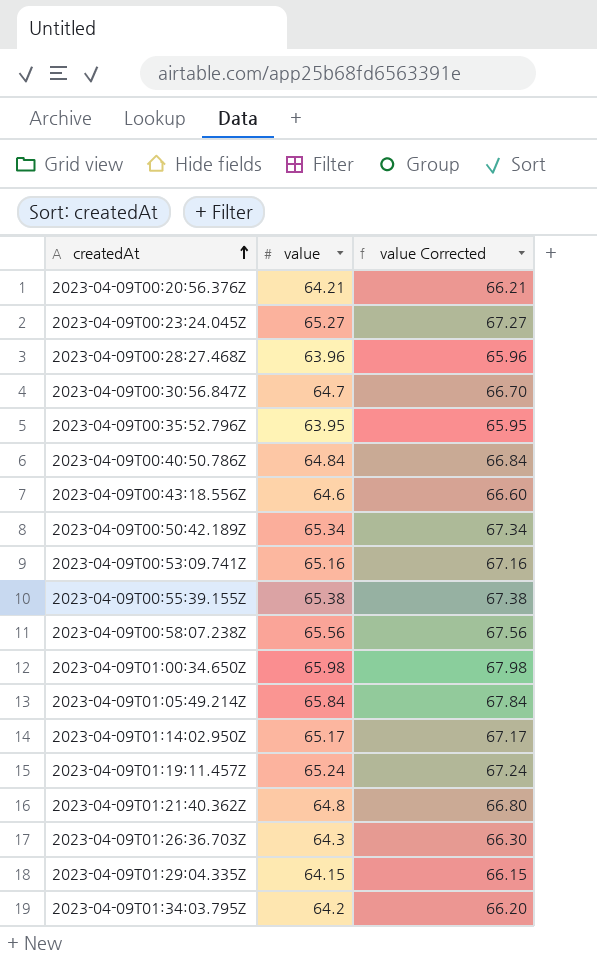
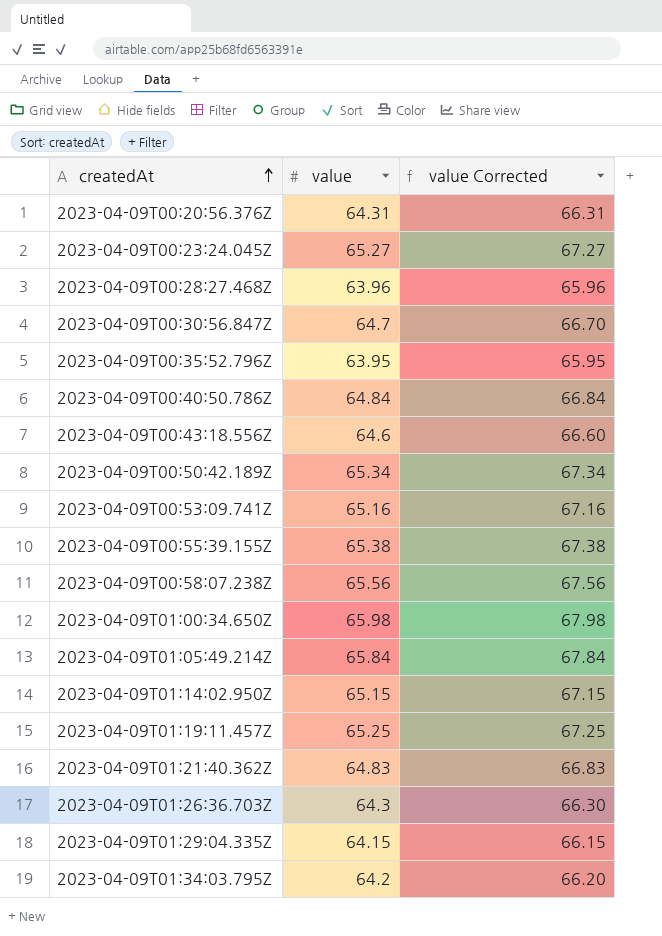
2023-04-09T00:20:56.376Z | value: 64.21 -> 64.31
2023-04-09T00:20:56.376Z | value Corrected: 66.21 -> 66.31
2023-04-09T01:14:02.950Z | value: 65.17 -> 65.15
2023-04-09T01:14:02.950Z | value Corrected: 67.17 -> 67.15
2023-04-09T01:19:11.457Z | value: 65.24 -> 65.25
2023-04-09T01:19:11.457Z | value Corrected: 67.24 -> 67.25
2023-04-09T01:21:40.362Z | value: 64.8 -> 64.83
2023-04-09T01:21:40.362Z | value Corrected: 66.80 -> 66.83

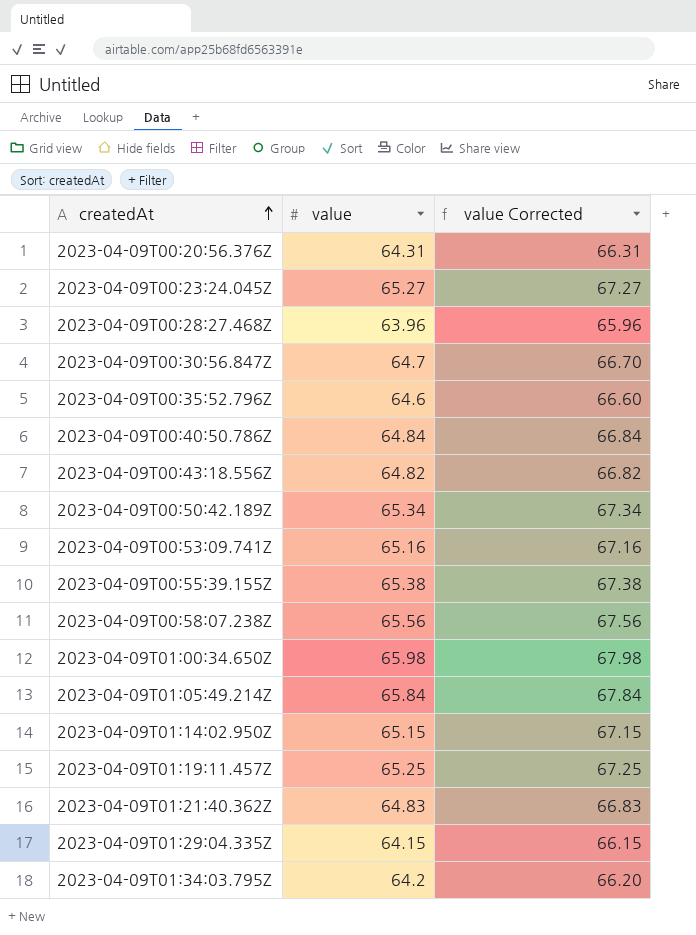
row 2023-04-09T01:26:36.703Z: 64.3 | 66.30 -> none
2023-04-09T00:35:52.796Z | value: 63.95 -> 64.6
2023-04-09T00:35:52.796Z | value Corrected: 65.95 -> 66.60
2023-04-09T00:43:18.556Z | value: 64.6 -> 64.82
2023-04-09T00:43:18.556Z | value Corrected: 66.60 -> 66.82

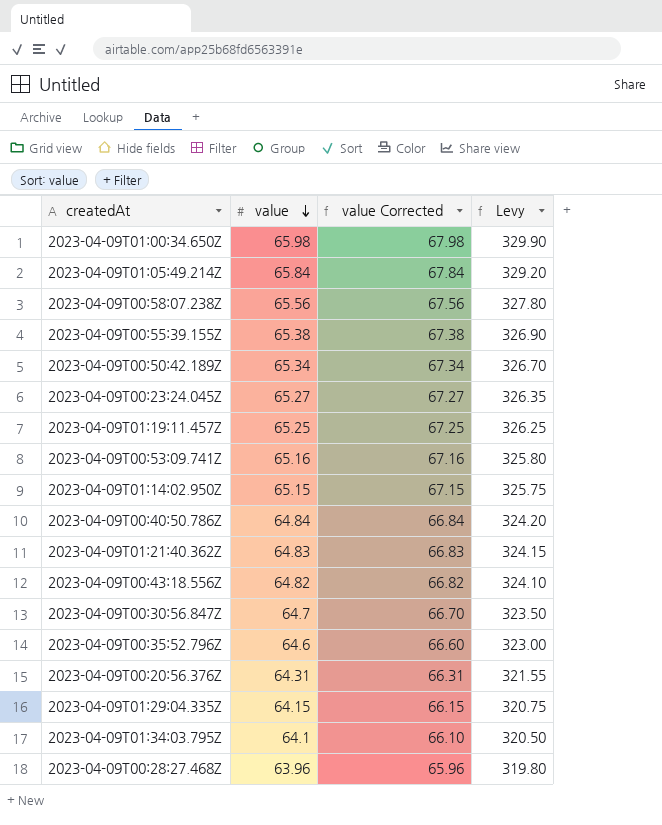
row order: createdAt ascending -> value descending
column Levy | formula: none -> [value] * 5
2023-04-09T01:34:03.795Z | value: 64.2 -> 64.1
2023-04-09T01:34:03.795Z | value Corrected: 66.20 -> 66.10

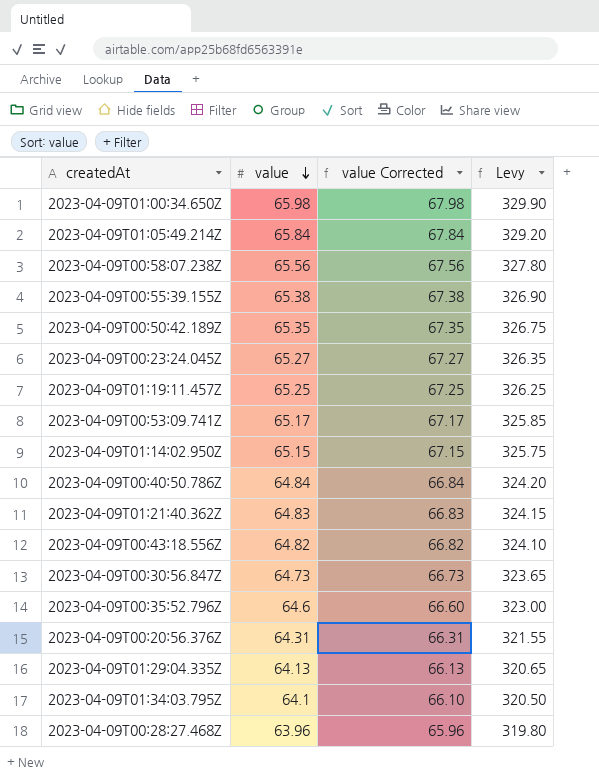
2023-04-09T00:50:42.189Z | value: 65.34 -> 65.35
2023-04-09T00:50:42.189Z | value Corrected: 67.34 -> 67.35
2023-04-09T00:50:42.189Z | Levy: 326.70 -> 326.75
2023-04-09T00:53:09.741Z | value: 65.16 -> 65.17
2023-04-09T00:53:09.741Z | value Corrected: 67.16 -> 67.17
2023-04-09T00:53:09.741Z | Levy: 325.80 -> 325.85
2023-04-09T00:30:56.847Z | value: 64.7 -> 64.73
2023-04-09T00:30:56.847Z | value Corrected: 66.70 -> 66.73
2023-04-09T00:30:56.847Z | Levy: 323.50 -> 323.65
2023-04-09T01:29:04.335Z | value: 64.15 -> 64.13
2023-04-09T01:29:04.335Z | value Corrected: 66.15 -> 66.13
2023-04-09T01:29:04.335Z | Levy: 320.75 -> 320.65

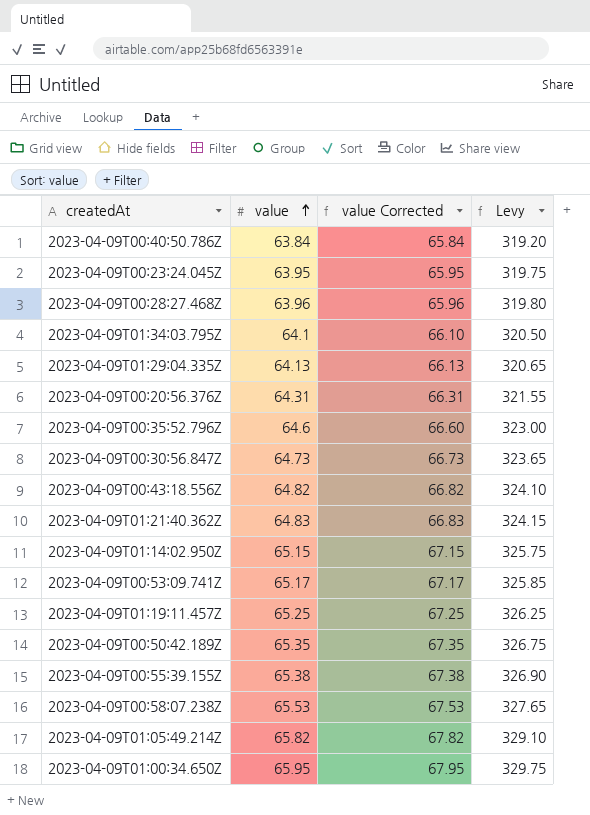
row order: value descending -> value ascending
2023-04-09T00:40:50.786Z | value: 64.84 -> 63.84
2023-04-09T00:40:50.786Z | value Corrected: 66.84 -> 65.84
2023-04-09T00:40:50.786Z | Levy: 324.20 -> 319.20
2023-04-09T00:23:24.045Z | value: 65.27 -> 63.95
2023-04-09T00:23:24.045Z | value Corrected: 67.27 -> 65.95
2023-04-09T00:23:24.045Z | Levy: 326.35 -> 319.75
2023-04-09T00:58:07.238Z | value: 65.56 -> 65.53
2023-04-09T00:58:07.238Z | value Corrected: 67.56 -> 67.53
2023-04-09T00:58:07.238Z | Levy: 327.80 -> 327.65
2023-04-09T01:05:49.214Z | value: 65.84 -> 65.82
2023-04-09T01:05:49.214Z | value Corrected: 67.84 -> 67.82
2023-04-09T01:05:49.214Z | Levy: 329.20 -> 329.10
2023-04-09T01:00:34.650Z | value: 65.98 -> 65.95
2023-04-09T01:00:34.650Z | value Corrected: 67.98 -> 67.95
2023-04-09T01:00:34.650Z | Levy: 329.90 -> 329.75

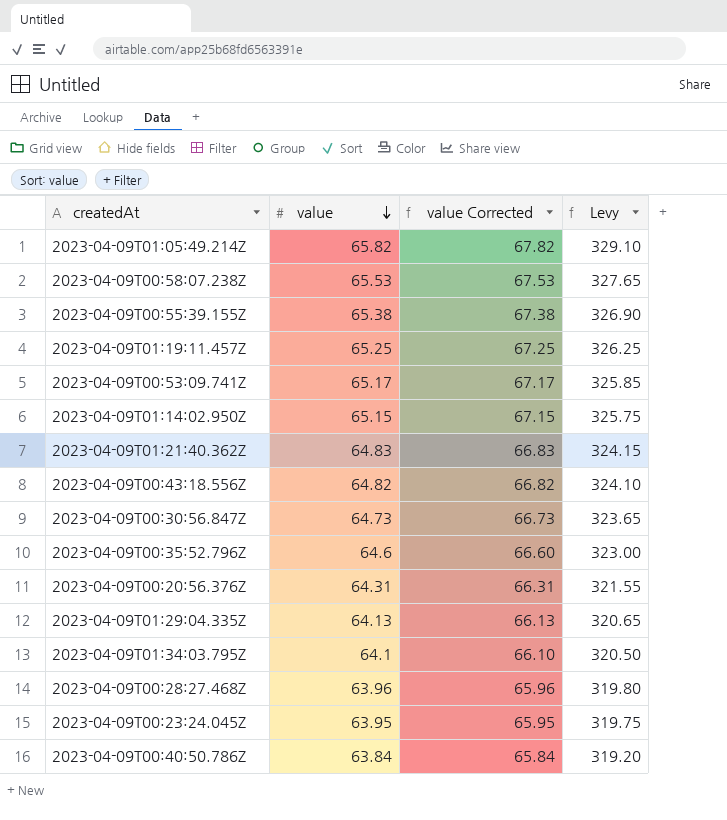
row order: value ascending -> value descending
row 2023-04-09T00:50:42.189Z: 65.35 | 67.35 | 326.75 -> none
row 2023-04-09T01:00:34.650Z: 65.95 | 67.95 | 329.75 -> none

